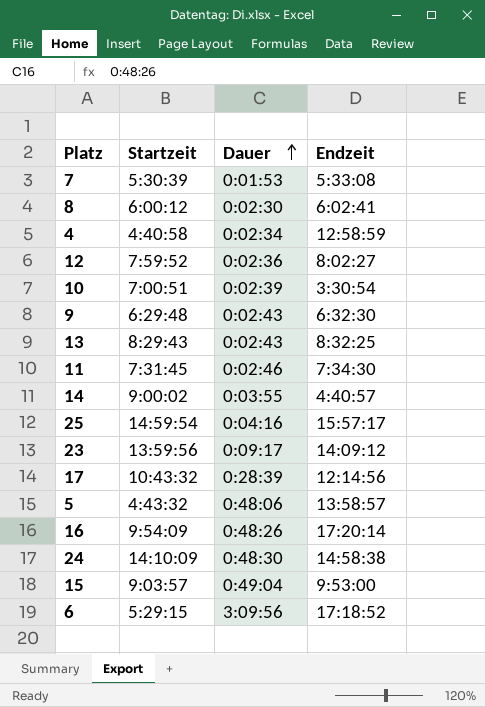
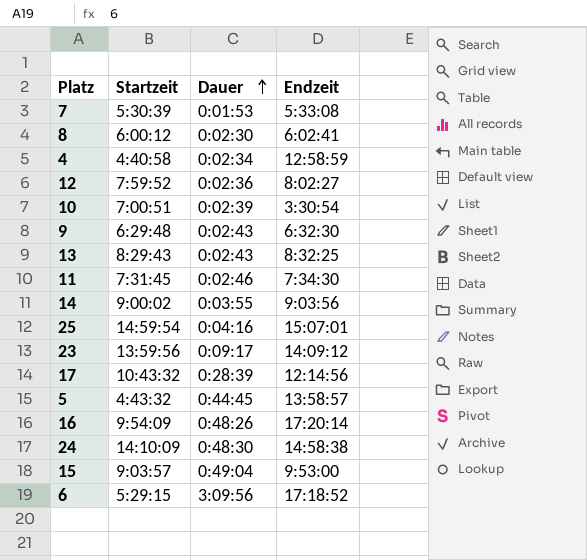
14 | Endzeit: 4:40:57 -> 9:03:56
25 | Endzeit: 15:57:17 -> 15:07:01
5 | Dauer: 0:48:06 -> 0:44:45

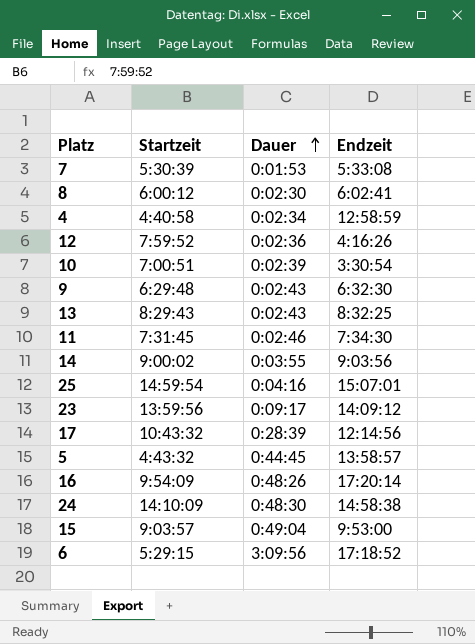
12 | Endzeit: 8:02:27 -> 4:16:26

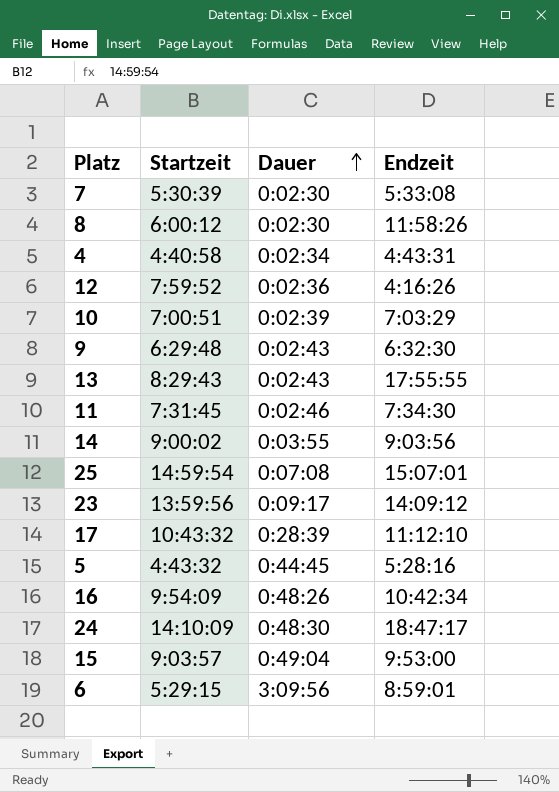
7 | Dauer: 0:01:53 -> 0:02:30
8 | Endzeit: 6:02:41 -> 11:58:26
4 | Endzeit: 12:58:59 -> 4:43:31
10 | Endzeit: 3:30:54 -> 7:03:29
13 | Endzeit: 8:32:25 -> 17:55:55
25 | Dauer: 0:04:16 -> 0:07:08
17 | Endzeit: 12:14:56 -> 11:12:10
5 | Endzeit: 13:58:57 -> 5:28:16
16 | Endzeit: 17:20:14 -> 10:42:34
24 | Endzeit: 14:58:38 -> 18:47:17
6 | Endzeit: 17:18:52 -> 8:59:01

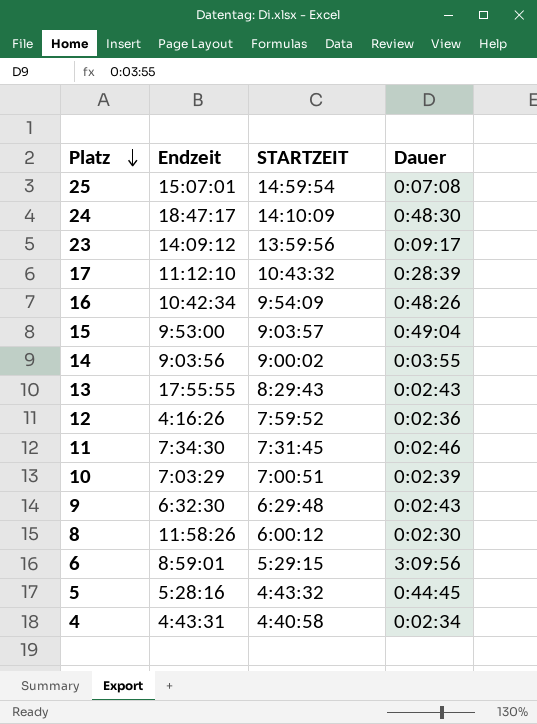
row order: Dauer ascending -> Platz descending
column Endzeit | position: 4 -> 2
column name: Startzeit -> STARTZEIT
row 7: 5:30:39 | 0:02:30 | 5:33:08 -> none

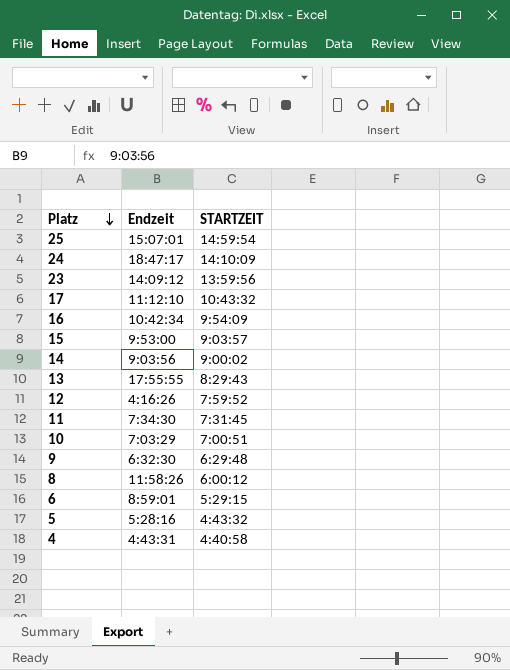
column Dauer | position: 4 -> none

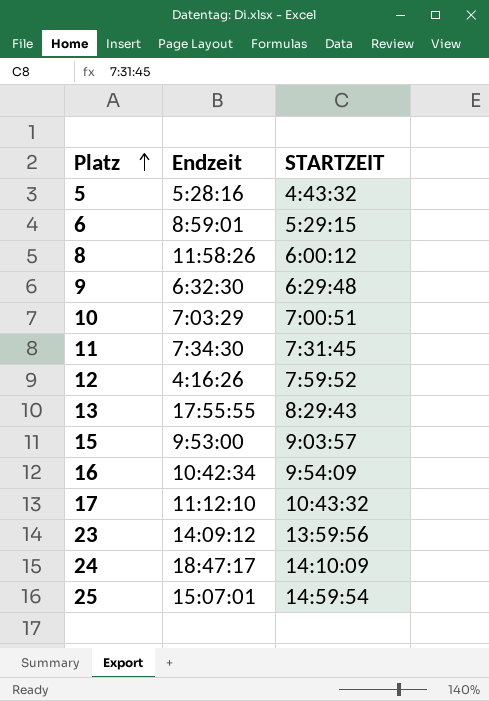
row order: Platz descending -> Platz ascending
row 14: 9:03:56 | 9:00:02 -> none
row 4: 4:43:31 | 4:40:58 -> none

